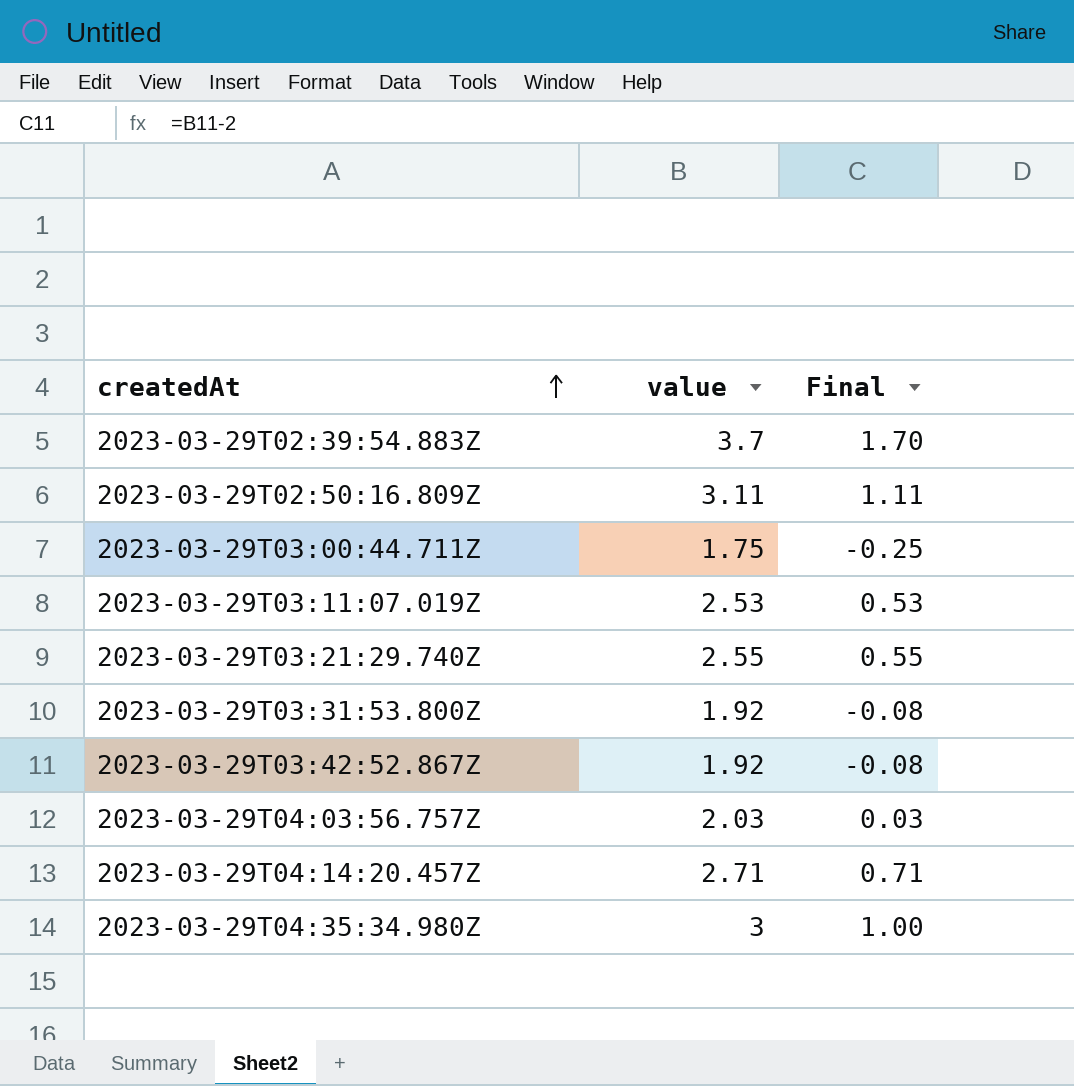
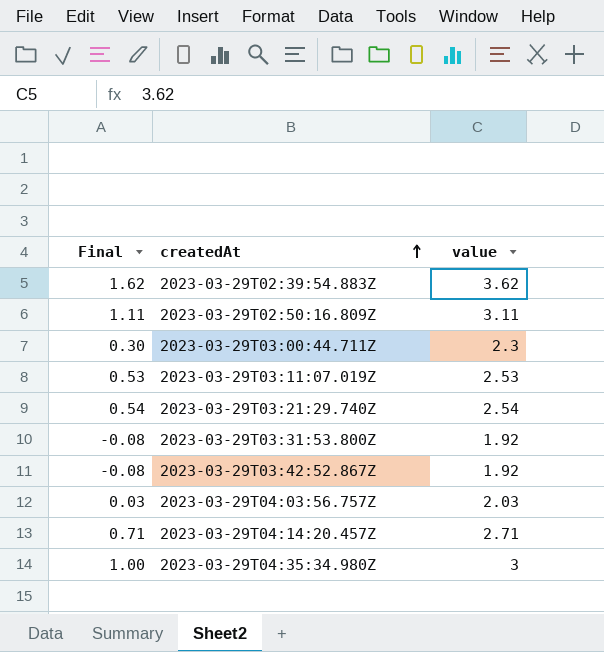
column Final | position: 3 -> 1
2023-03-29T02:39:54.883Z | Final: 1.70 -> 1.62
2023-03-29T02:39:54.883Z | value: 3.7 -> 3.62
2023-03-29T03:00:44.711Z | Final: -0.25 -> 0.30
2023-03-29T03:00:44.711Z | value: 1.75 -> 2.3
2023-03-29T03:21:29.740Z | Final: 0.55 -> 0.54
2023-03-29T03:21:29.740Z | value: 2.55 -> 2.54

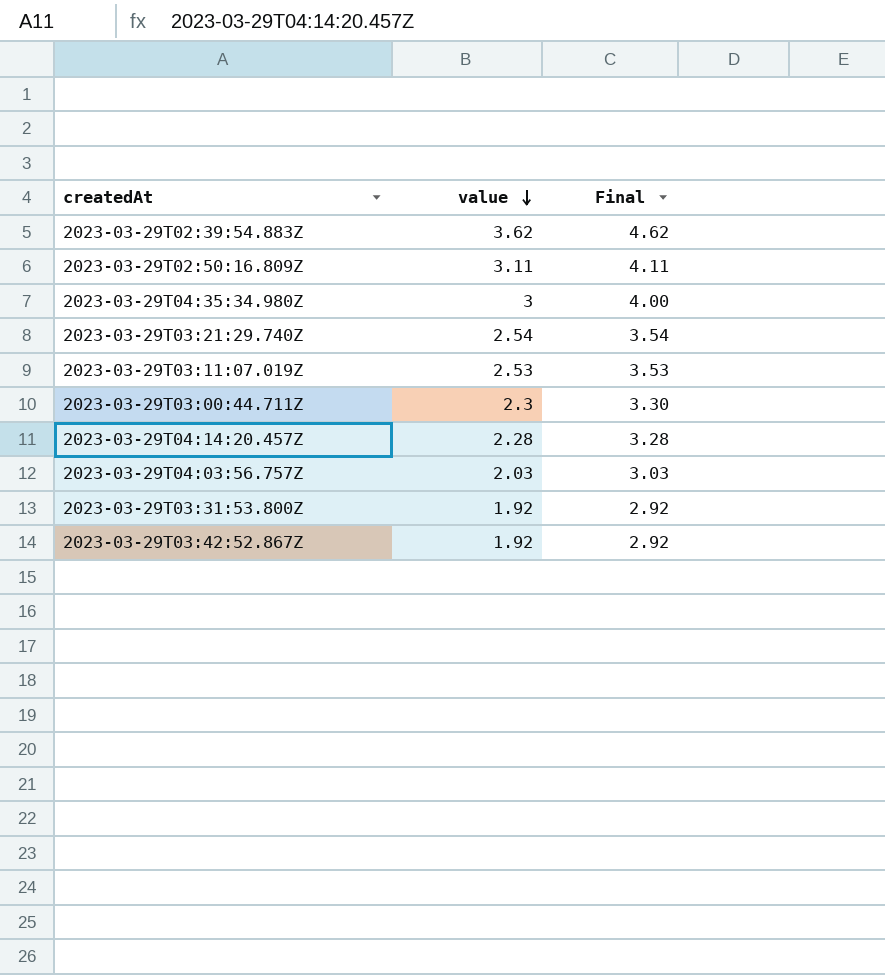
row order: createdAt ascending -> value descending
column Final | formula: [value] - 2 -> [value] + 1
column Final | position: 1 -> 3
2023-03-29T04:14:20.457Z | value: 2.71 -> 2.28

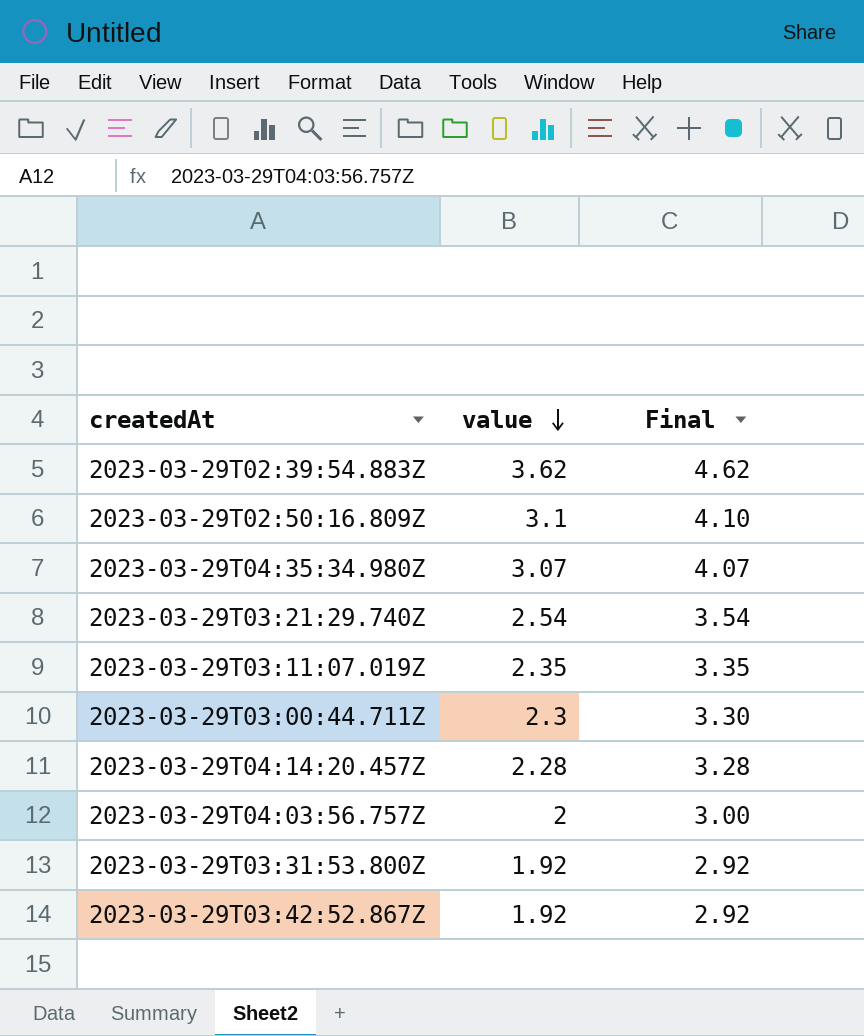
2023-03-29T02:50:16.809Z | value: 3.11 -> 3.1
2023-03-29T02:50:16.809Z | Final: 4.11 -> 4.10
2023-03-29T04:35:34.980Z | value: 3 -> 3.07
2023-03-29T04:35:34.980Z | Final: 4.00 -> 4.07
2023-03-29T03:11:07.019Z | value: 2.53 -> 2.35
2023-03-29T03:11:07.019Z | Final: 3.53 -> 3.35
2023-03-29T04:03:56.757Z | value: 2.03 -> 2
2023-03-29T04:03:56.757Z | Final: 3.03 -> 3.00

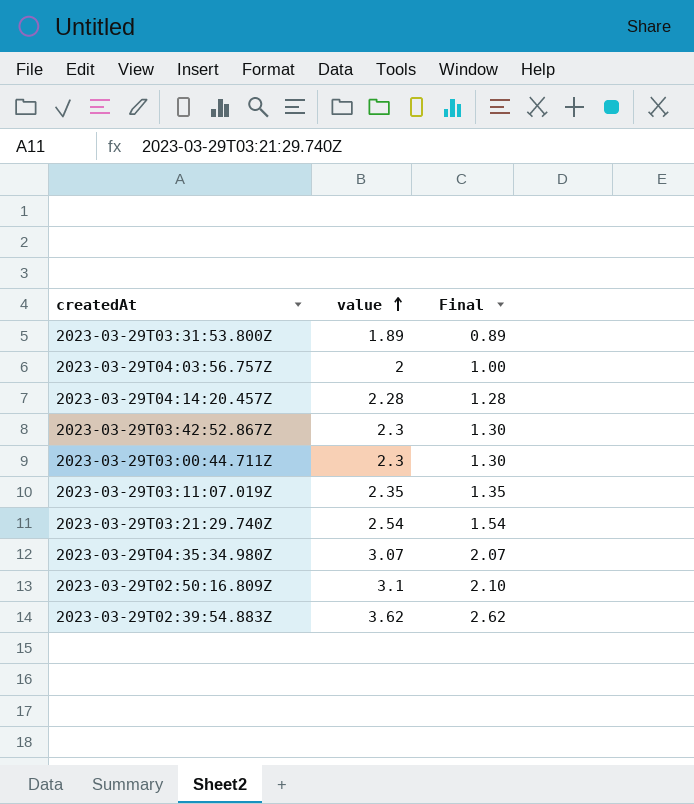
row order: value descending -> value ascending
column Final | formula: [value] + 1 -> [value] - 1
2023-03-29T03:31:53.800Z | value: 1.92 -> 1.89
2023-03-29T03:42:52.867Z | value: 1.92 -> 2.3

